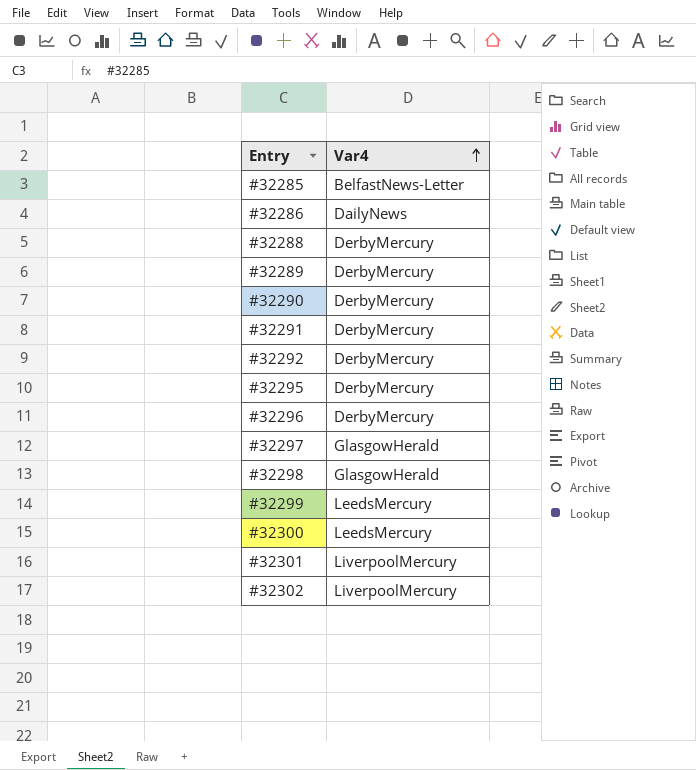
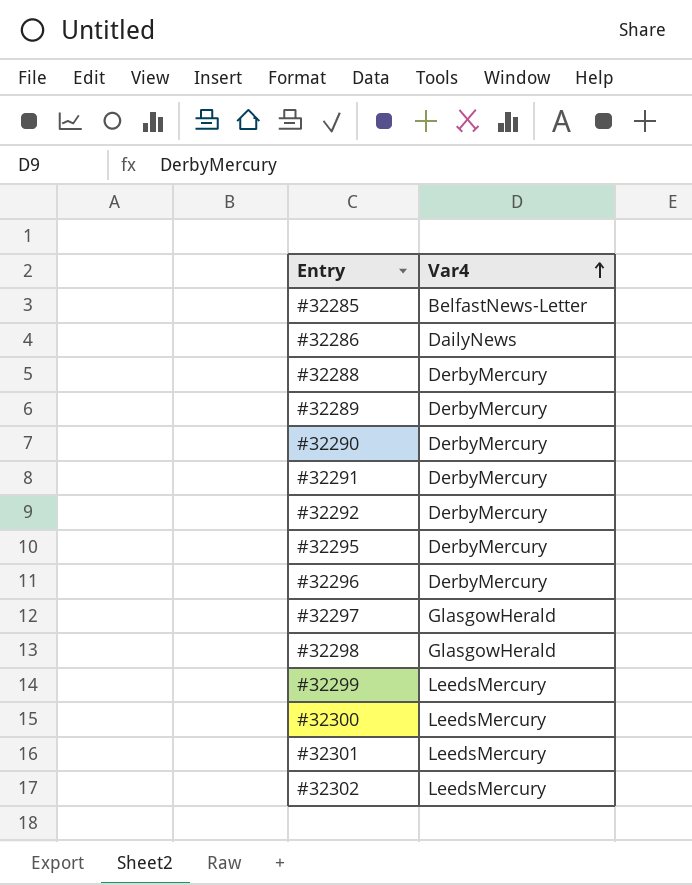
#32301 | Var4: LiverpoolMercury -> LeedsMercury
#32302 | Var4: LiverpoolMercury -> LeedsMercury

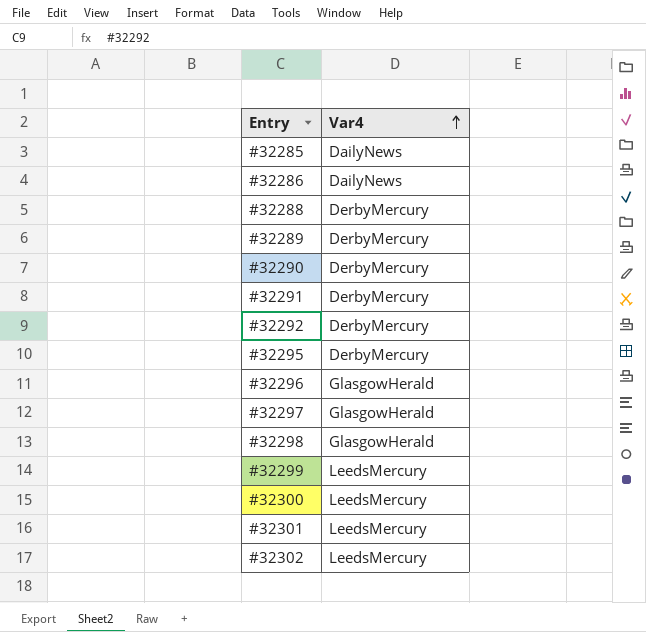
#32285 | Var4: BelfastNews-Letter -> DailyNews
#32296 | Var4: DerbyMercury -> GlasgowHerald

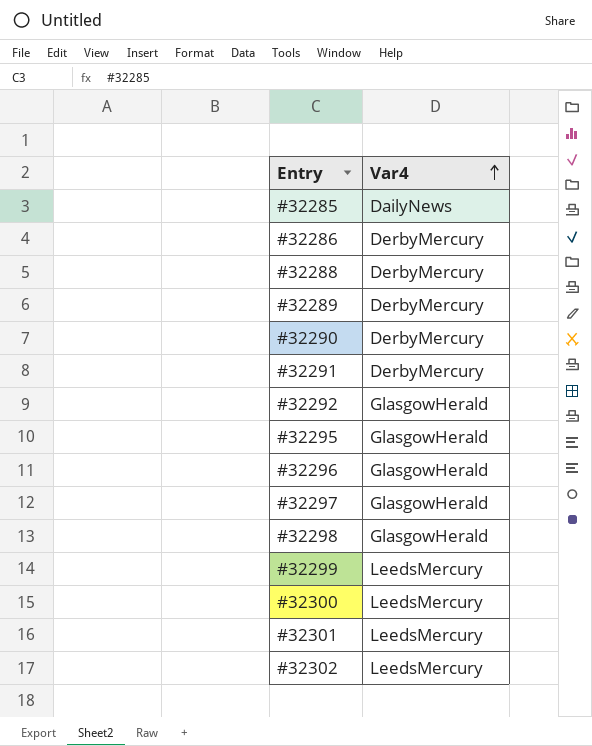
#32286 | Var4: DailyNews -> DerbyMercury
#32292 | Var4: DerbyMercury -> GlasgowHerald
#32295 | Var4: DerbyMercury -> GlasgowHerald

